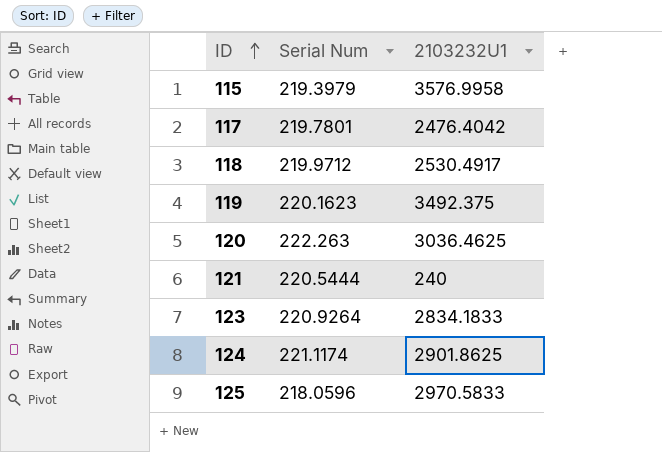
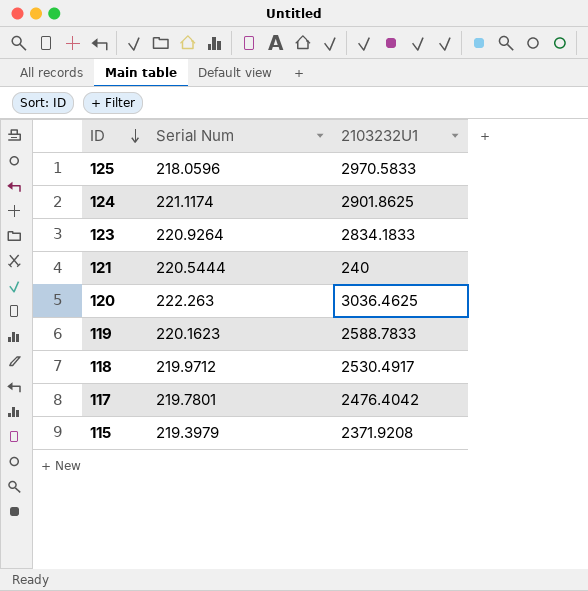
row order: ID ascending -> ID descending
119 | 2103232U1: 3492.375 -> 2588.7833
115 | 2103232U1: 3576.9958 -> 2371.9208

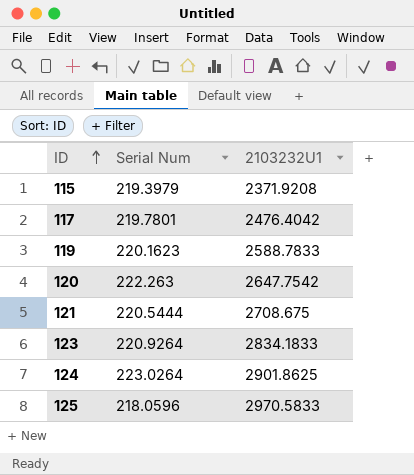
row order: ID descending -> ID ascending
row 118: 219.9712 | 2530.4917 -> none
120 | 2103232U1: 3036.4625 -> 2647.7542
121 | 2103232U1: 240 -> 2708.675
124 | Serial Num: 221.1174 -> 223.0264

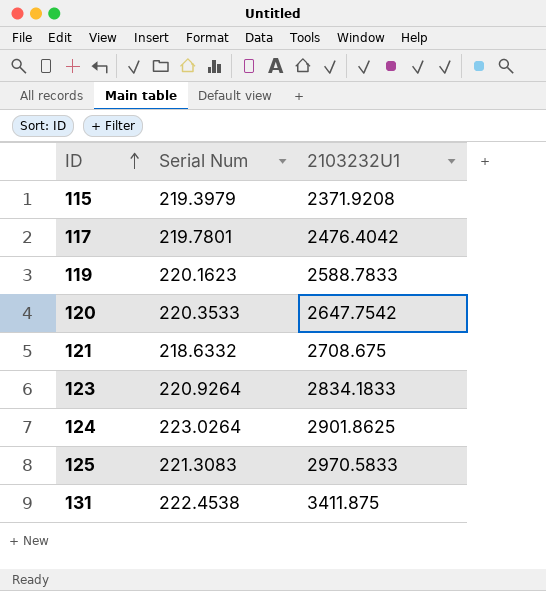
120 | Serial Num: 222.263 -> 220.3533
121 | Serial Num: 220.5444 -> 218.6332
125 | Serial Num: 218.0596 -> 221.3083
row 131: none -> 222.4538 | 3411.875

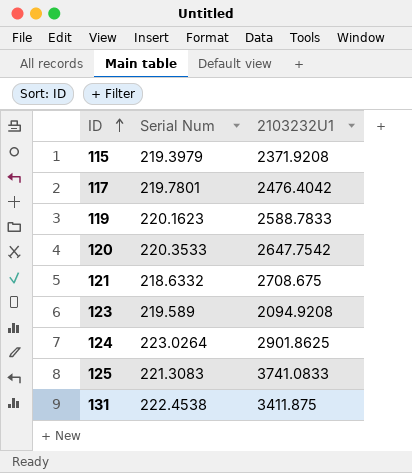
123 | Serial Num: 220.9264 -> 219.589
123 | 2103232U1: 2834.1833 -> 2094.9208
125 | 2103232U1: 2970.5833 -> 3741.0833

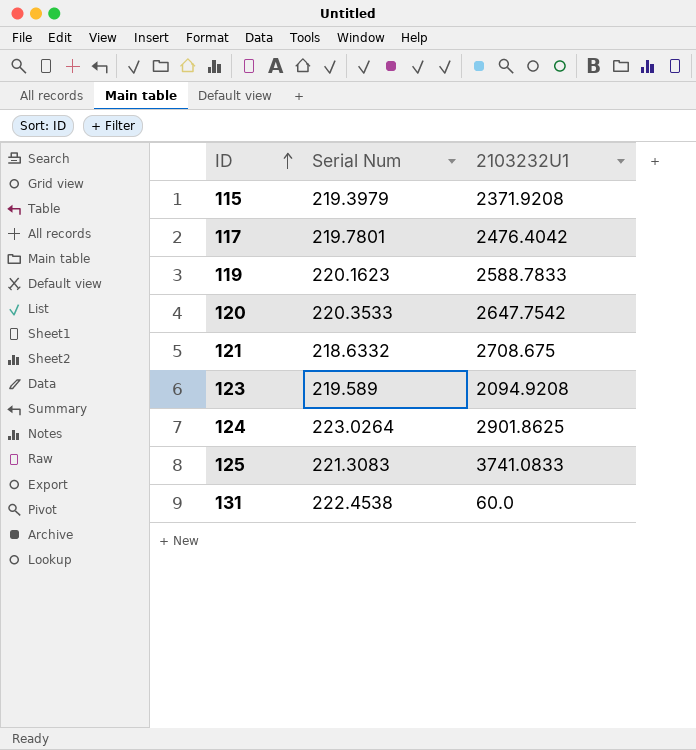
131 | 2103232U1: 3411.875 -> 60.0

